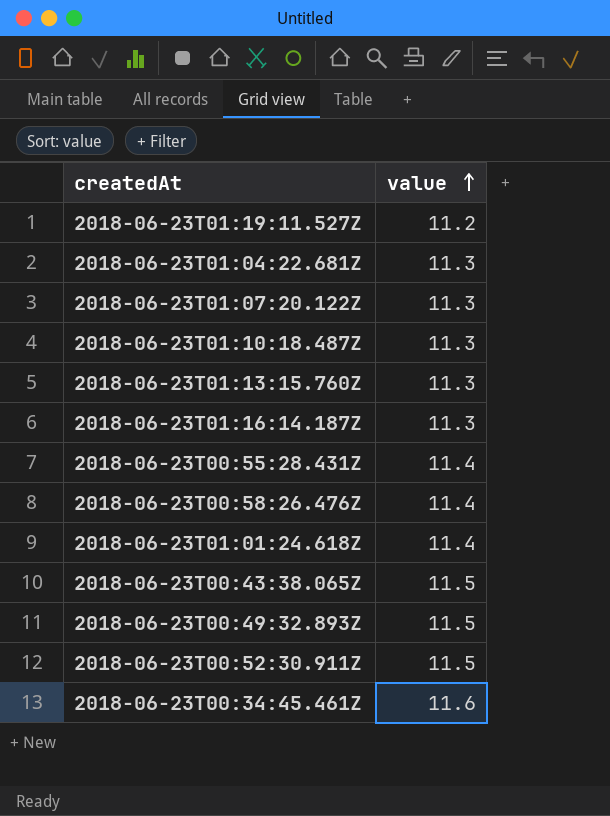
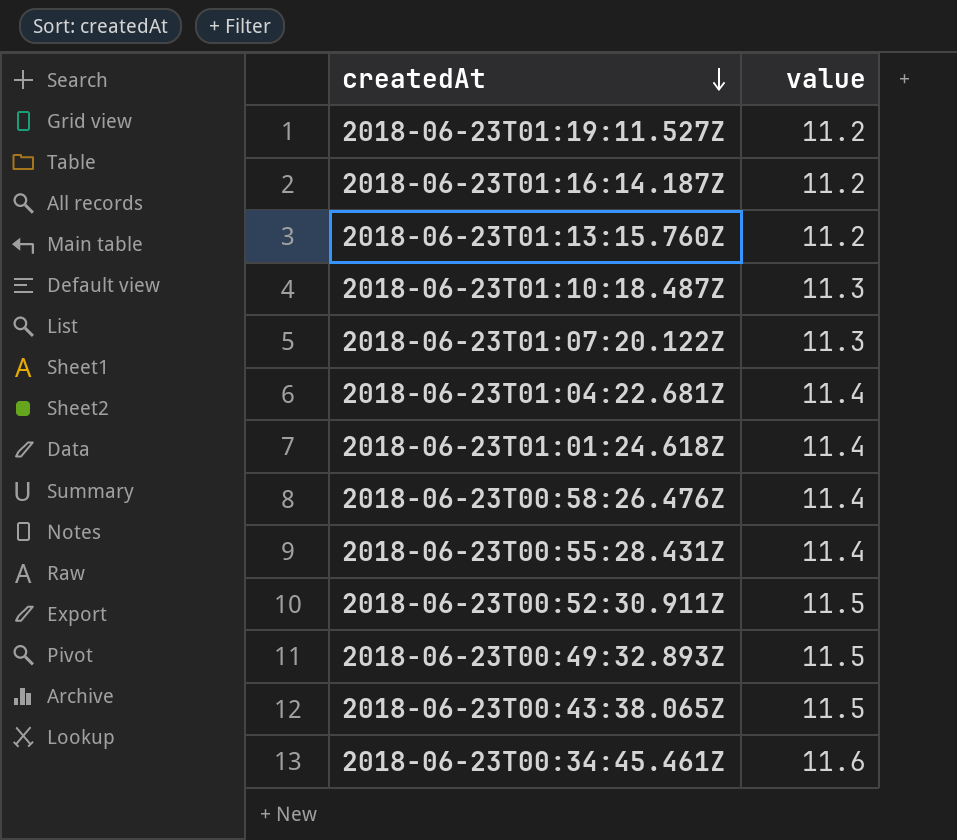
row order: value ascending -> createdAt descending
2018-06-23T01:16:14.187Z | value: 11.3 -> 11.2
2018-06-23T01:13:15.760Z | value: 11.3 -> 11.2
2018-06-23T01:04:22.681Z | value: 11.3 -> 11.4

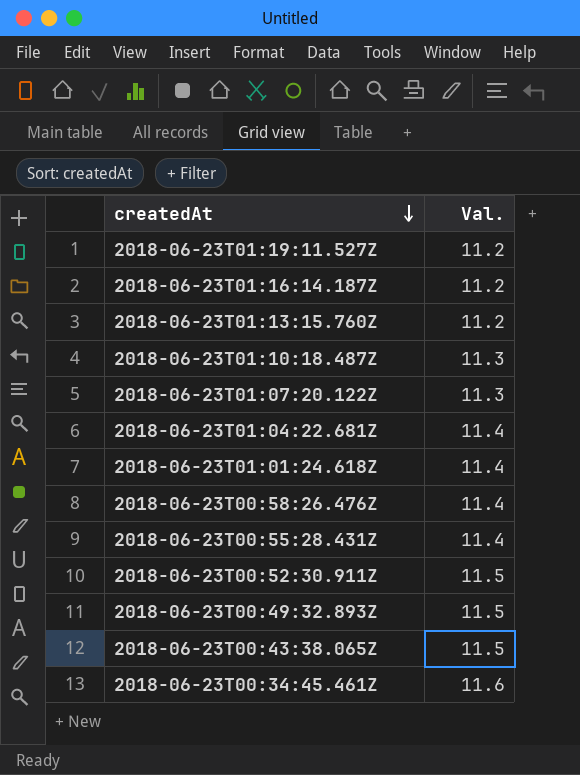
column name: value -> Val.

